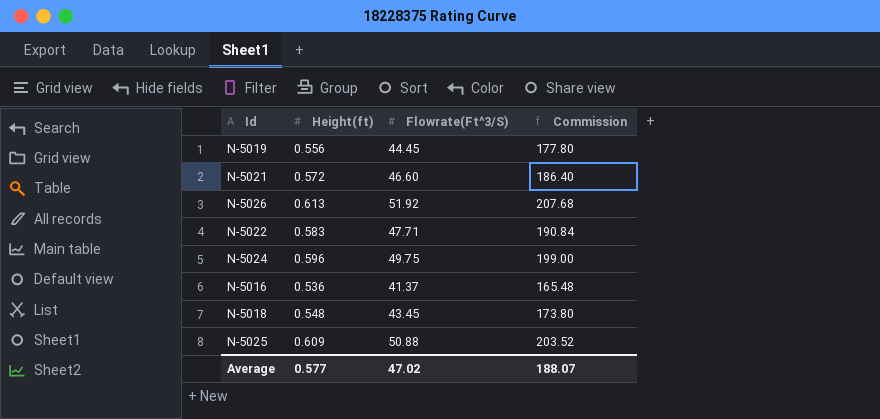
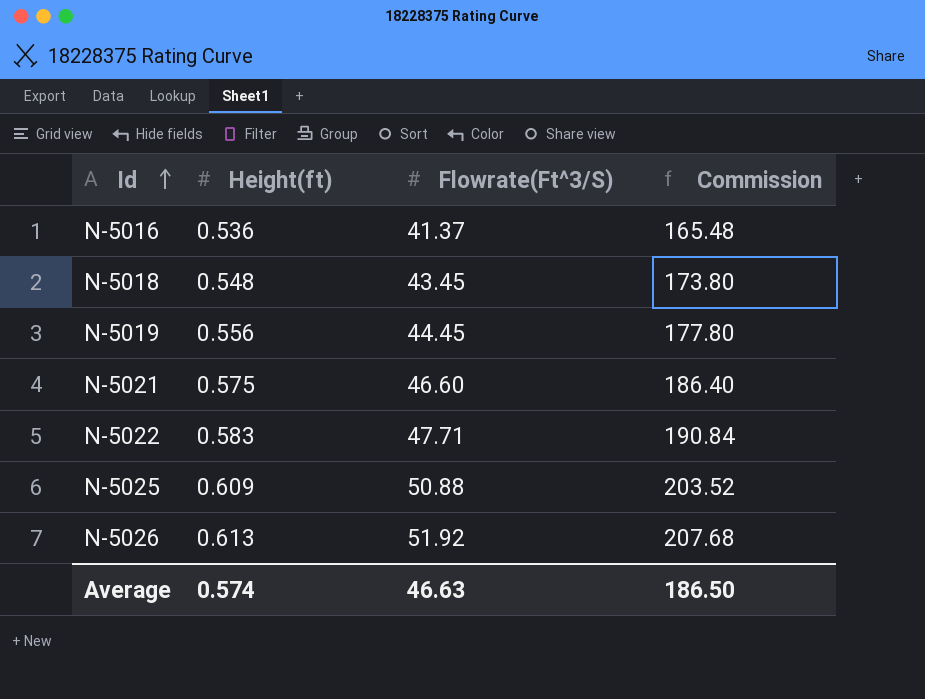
row order: none -> Id ascending
row N-5024: 0.596 | 49.75 | 199.00 -> none
N-5021 | Height(ft): 0.572 -> 0.575
Average | Height(ft): 0.577 -> 0.574
Average | Flowrate(Ft^3/S): 47.02 -> 46.63
Average | Commission: 188.07 -> 186.50

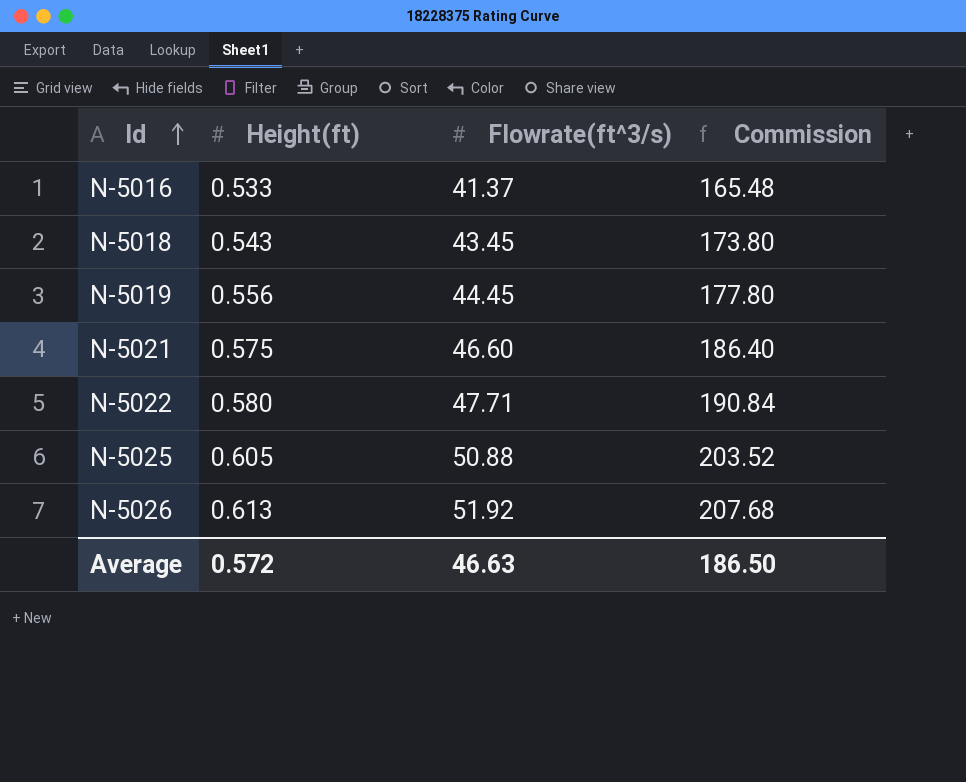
column name: Flowrate(Ft^3/S) -> Flowrate(ft^3/s)
N-5016 | Height(ft): 0.536 -> 0.533
N-5018 | Height(ft): 0.548 -> 0.543
N-5022 | Height(ft): 0.583 -> 0.580
N-5025 | Height(ft): 0.609 -> 0.605
Average | Height(ft): 0.574 -> 0.572

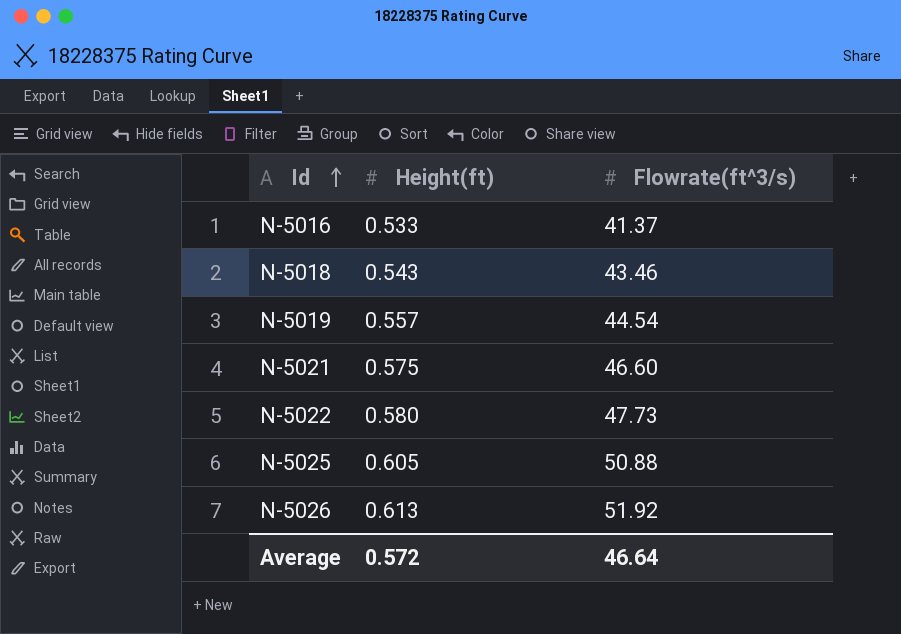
column Commission | formula: [Flowrate(ft^3/s)] * 4 -> none
N-5018 | Flowrate(ft^3/s): 43.45 -> 43.46
N-5019 | Height(ft): 0.556 -> 0.557
N-5019 | Flowrate(ft^3/s): 44.45 -> 44.54
N-5022 | Flowrate(ft^3/s): 47.71 -> 47.73
Average | Flowrate(ft^3/s): 46.63 -> 46.64

